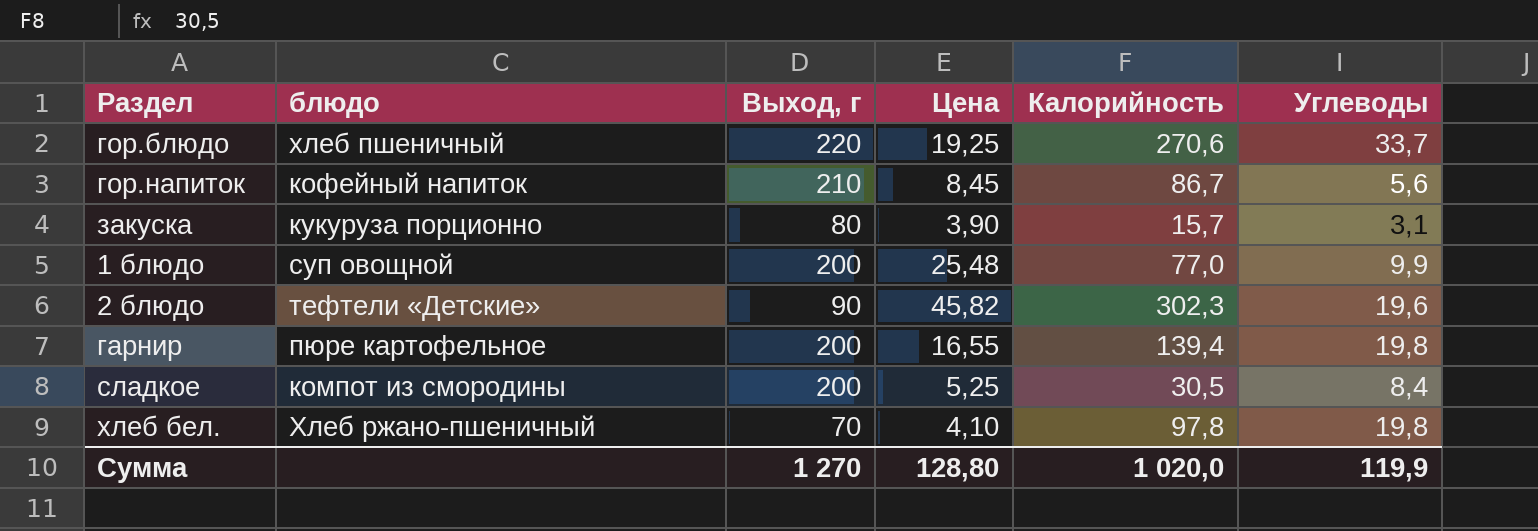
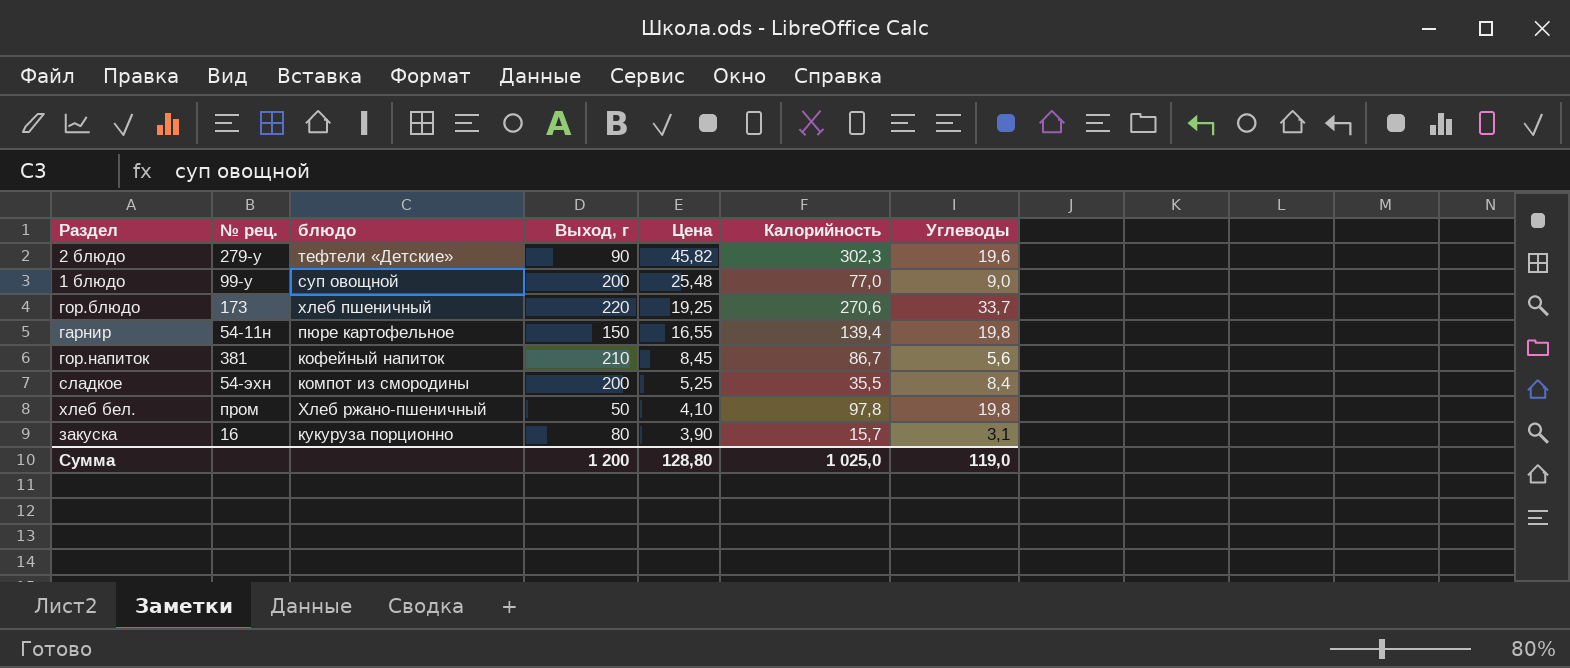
row order: none -> Цена descending
column № рец. | position: none -> 2
1 блюдо | Углеводы: 9,9 -> 9,0
гарнир | Выход, г: 200 -> 150
сладкое | Калорийность: 30,5 -> 35,5
хлеб бел. | Выход, г: 70 -> 50
Сумма | Выход, г: 1 270 -> 1 200
Сумма | Калорийность: 1 020,0 -> 1 025,0
Сумма | Углеводы: 119,9 -> 119,0

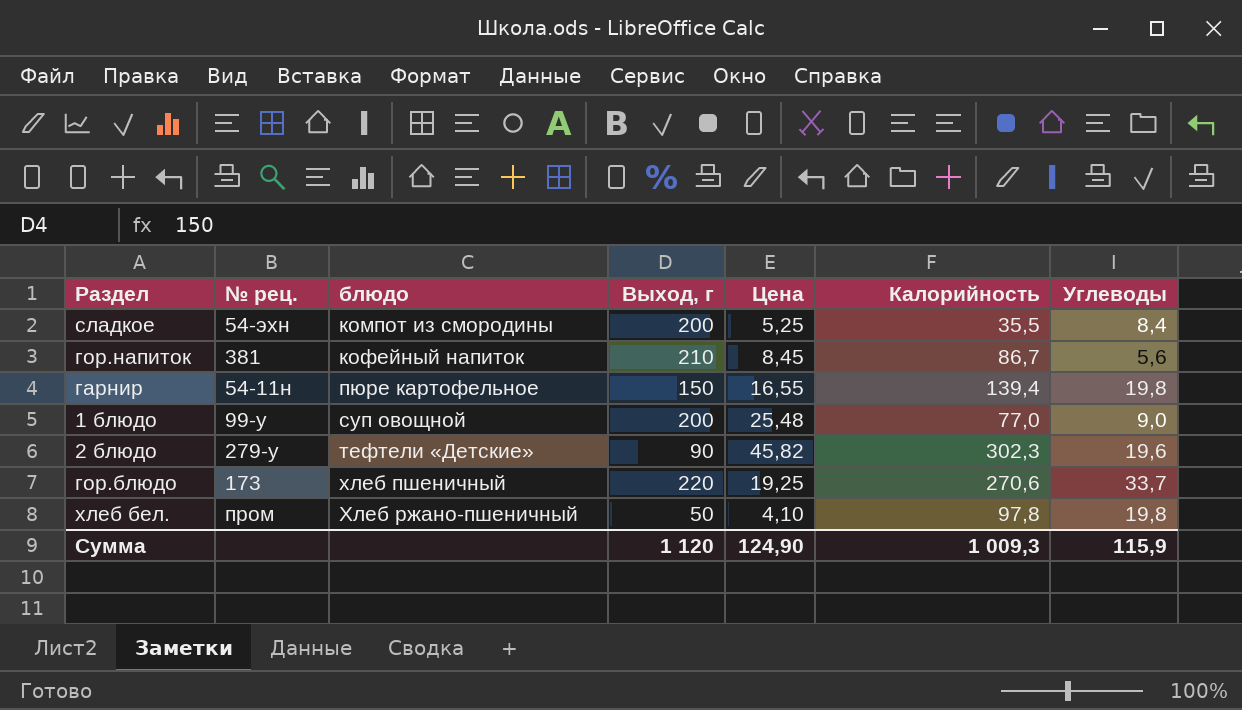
row order: Цена descending -> блюдо ascending
row закуска: 16 | кукуруза порционно | 80 | 3,90 | 15,7 | 3,1 -> none
Сумма | Выход, г: 1 200 -> 1 120
Сумма | Цена: 128,80 -> 124,90
Сумма | Калорийность: 1 025,0 -> 1 009,3
Сумма | Углеводы: 119,0 -> 115,9

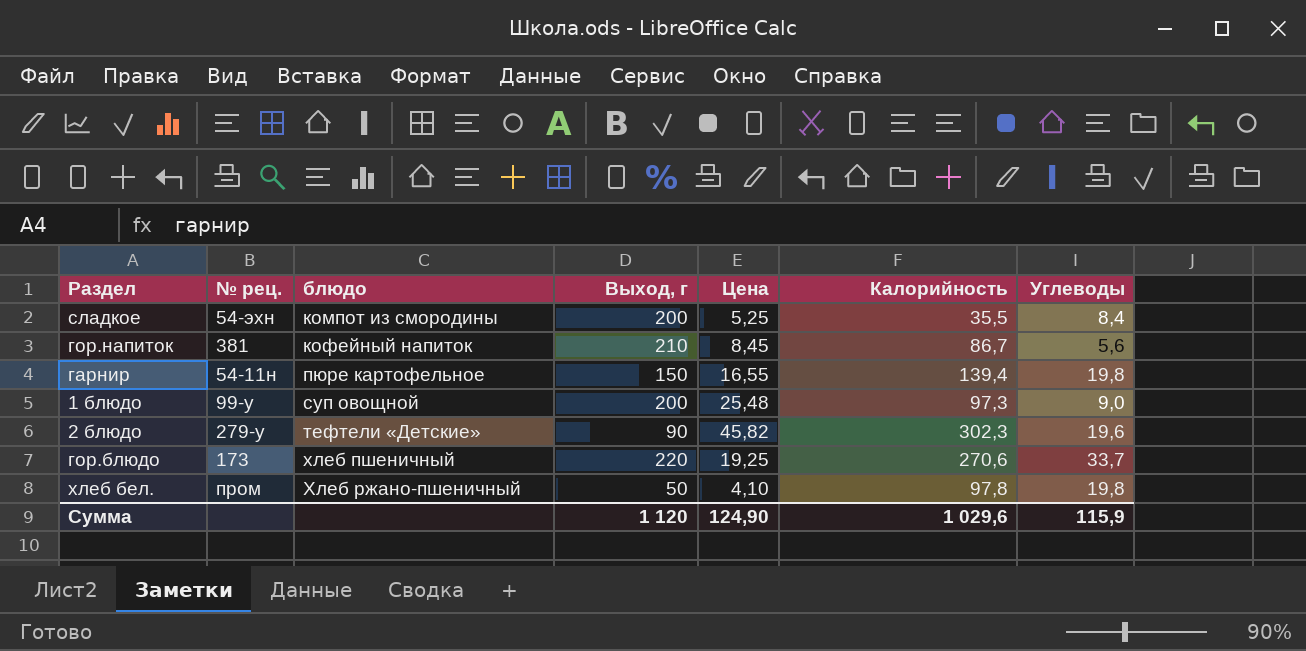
1 блюдо | Калорийность: 77,0 -> 97,3
Сумма | Калорийность: 1 009,3 -> 1 029,6

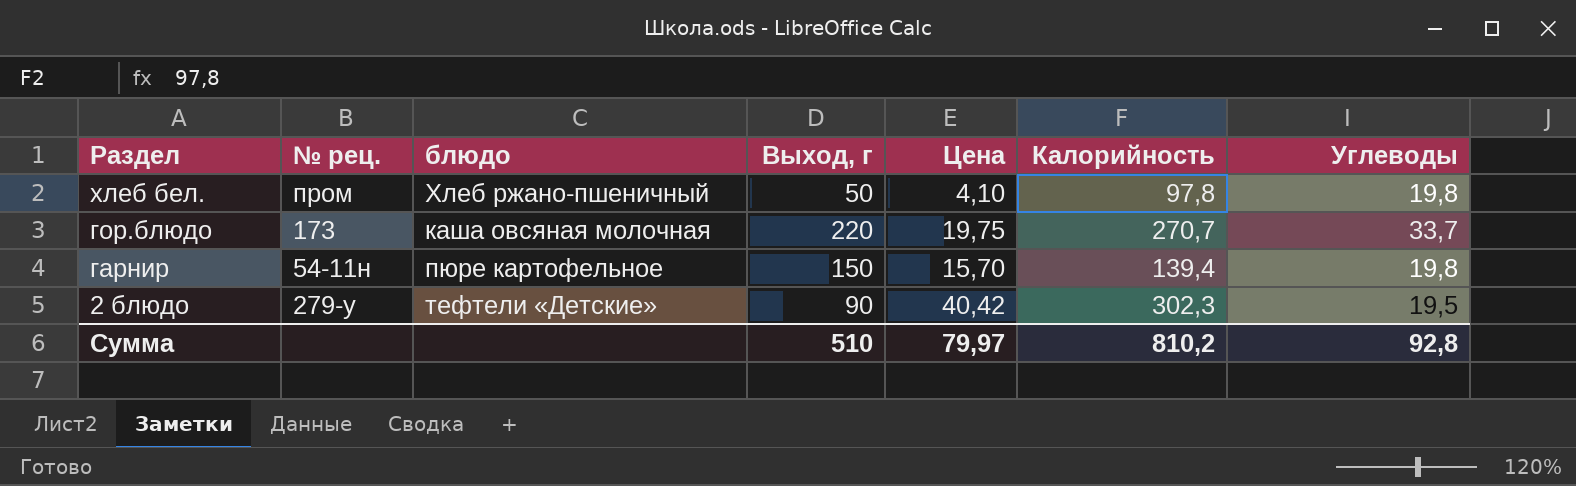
row order: блюдо ascending -> Раздел descending
row сладкое: 54-эхн | компот из смородины | 200 | 5,25 | 35,5 | 8,4 -> none
row гор.напиток: 381 | кофейный напиток | 210 | 8,45 | 86,7 | 5,6 -> none
row 1 блюдо: 99-у | суп овощной | 200 | 25,48 | 97,3 | 9,0 -> none
гор.блюдо | блюдо: хлеб пшеничный -> каша овсяная молочная
гор.блюдо | Цена: 19,25 -> 19,75
гор.блюдо | Калорийность: 270,6 -> 270,7
гарнир | Цена: 16,55 -> 15,70
2 блюдо | Цена: 45,82 -> 40,42
2 блюдо | Углеводы: 19,6 -> 19,5
Сумма | Выход, г: 1 120 -> 510
Сумма | Цена: 124,90 -> 79,97
Сумма | Калорийность: 1 029,6 -> 810,2
Сумма | Углеводы: 115,9 -> 92,8

